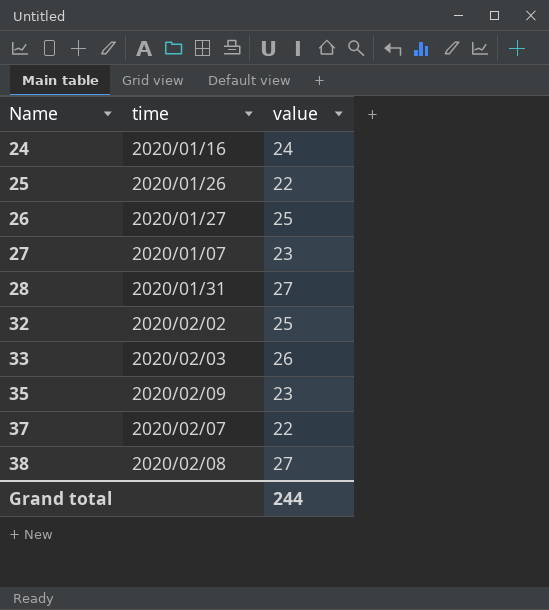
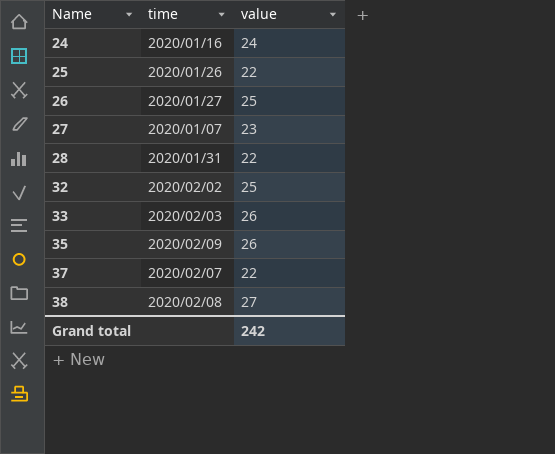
28 | value: 27 -> 22
35 | value: 23 -> 26
Grand total | value: 244 -> 242

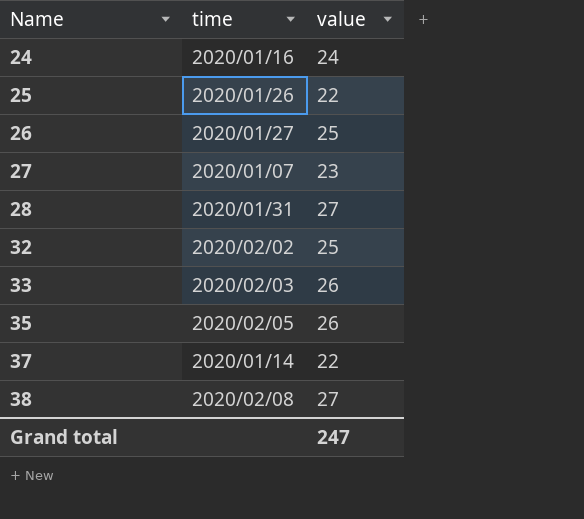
28 | value: 22 -> 27
35 | time: 2020/02/09 -> 2020/02/05
37 | time: 2020/02/07 -> 2020/01/14
Grand total | value: 242 -> 247

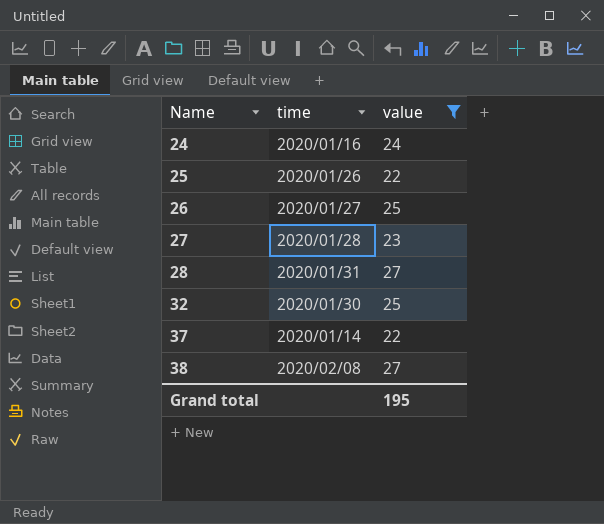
filter: none -> value != 26
27 | time: 2020/01/07 -> 2020/01/28
32 | time: 2020/02/02 -> 2020/01/30
Grand total | value: 247 -> 195

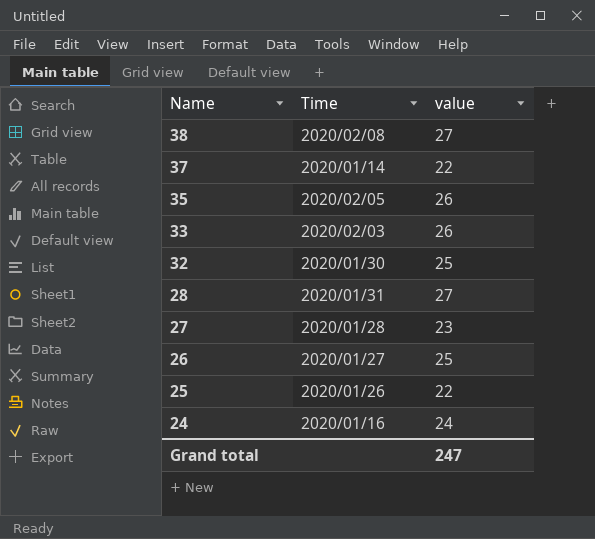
filter: value != 26 -> none
row order: Name ascending -> Name descending
column name: time -> Time
Grand total | value: 195 -> 247

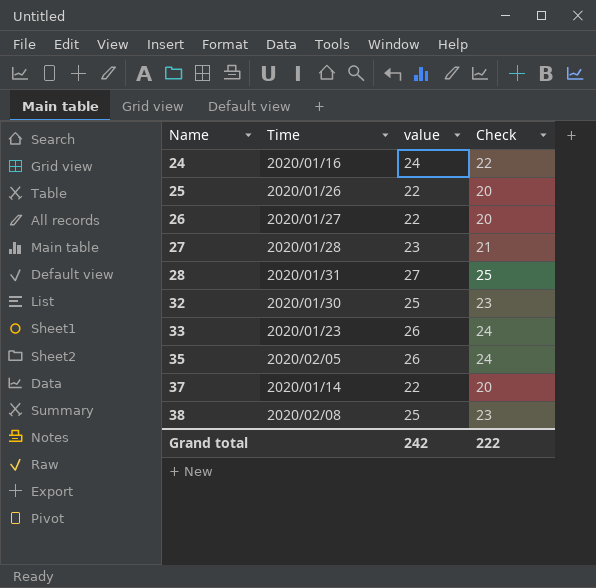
row order: Name descending -> Name ascending
column Check | formula: none -> [value] - 2
26 | value: 25 -> 22
33 | Time: 2020/02/03 -> 2020/01/23
38 | value: 27 -> 25
Grand total | value: 247 -> 242

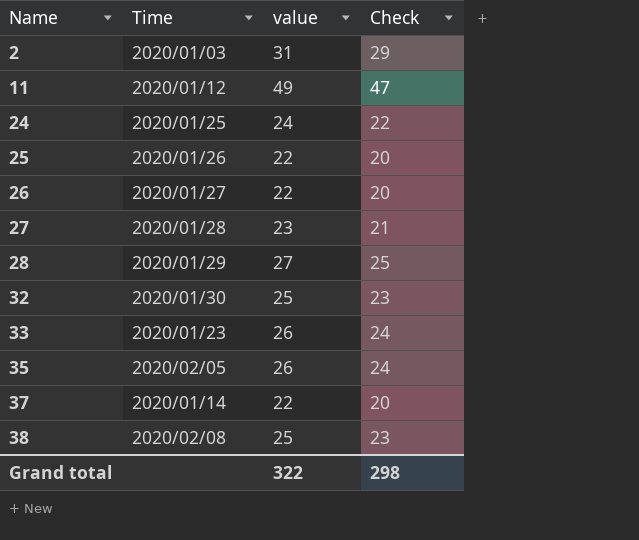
row 2: none -> 2020/01/03 | 31 | 29
row 11: none -> 2020/01/12 | 49 | 47
24 | Time: 2020/01/16 -> 2020/01/25
28 | Time: 2020/01/31 -> 2020/01/29
Grand total | value: 242 -> 322
Grand total | Check: 222 -> 298

